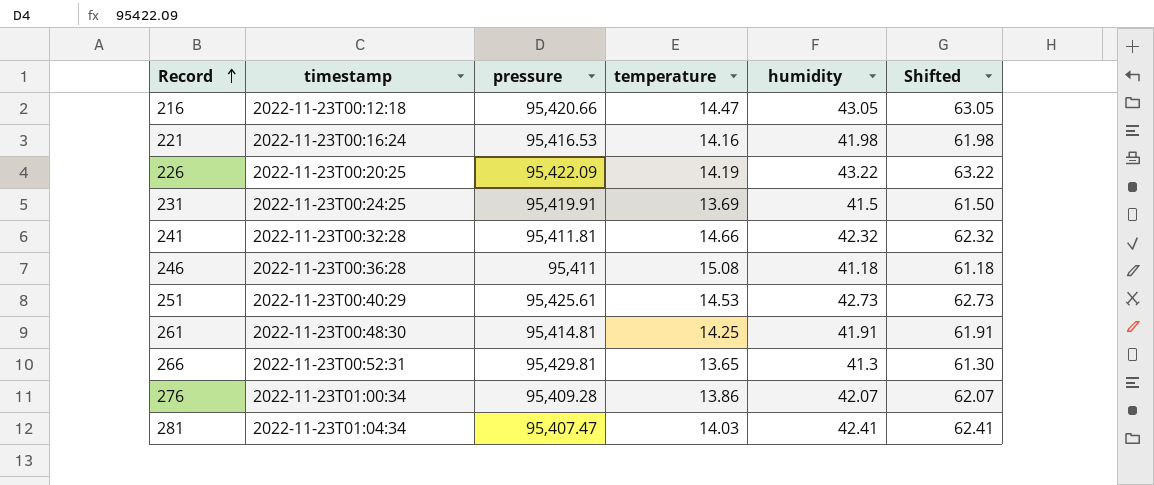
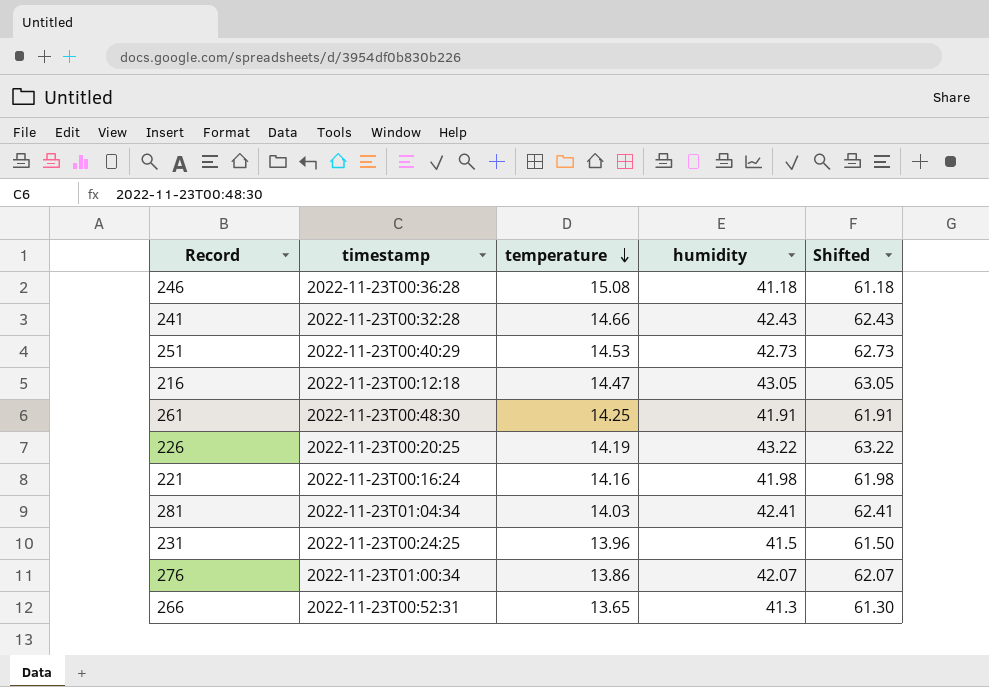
row order: Record ascending -> temperature descending
column pressure | position: 3 -> none
241 | humidity: 42.32 -> 42.43
241 | Shifted: 62.32 -> 62.43
231 | temperature: 13.69 -> 13.96

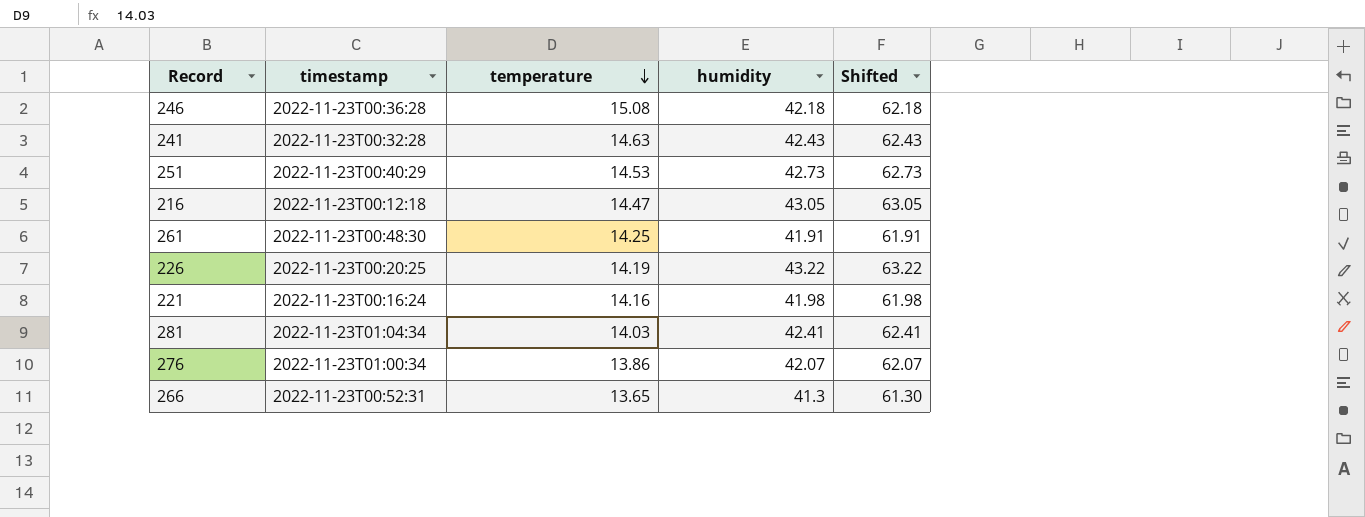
row 231: 2022-11-23T00:24:25 | 13.96 | 41.5 | 61.50 -> none
246 | humidity: 41.18 -> 42.18
246 | Shifted: 61.18 -> 62.18
241 | temperature: 14.66 -> 14.63

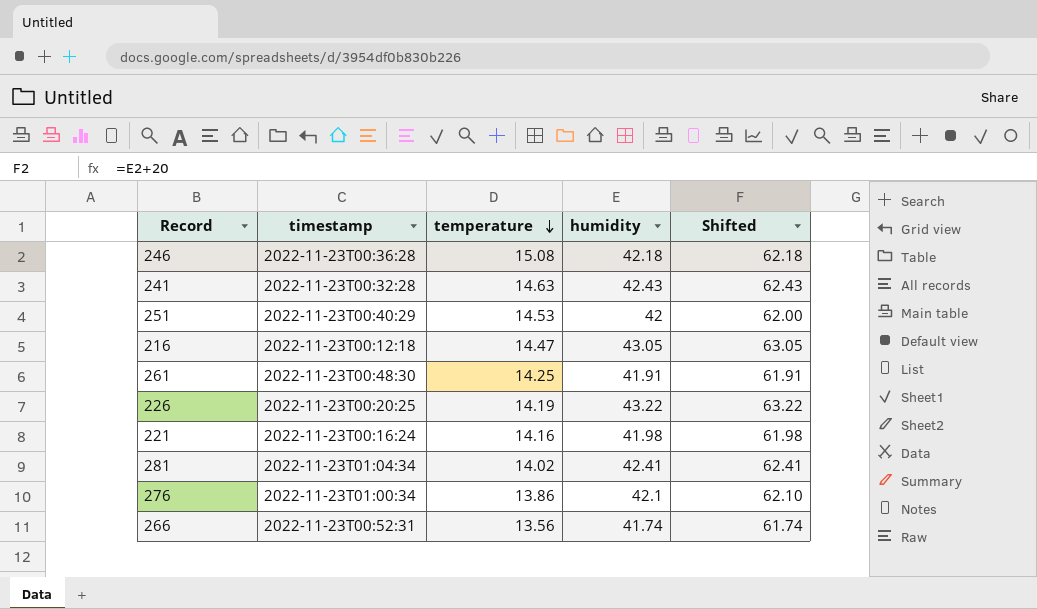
251 | humidity: 42.73 -> 42
251 | Shifted: 62.73 -> 62.00
281 | temperature: 14.03 -> 14.02
276 | humidity: 42.07 -> 42.1
276 | Shifted: 62.07 -> 62.10
266 | temperature: 13.65 -> 13.56
266 | humidity: 41.3 -> 41.74
266 | Shifted: 61.30 -> 61.74

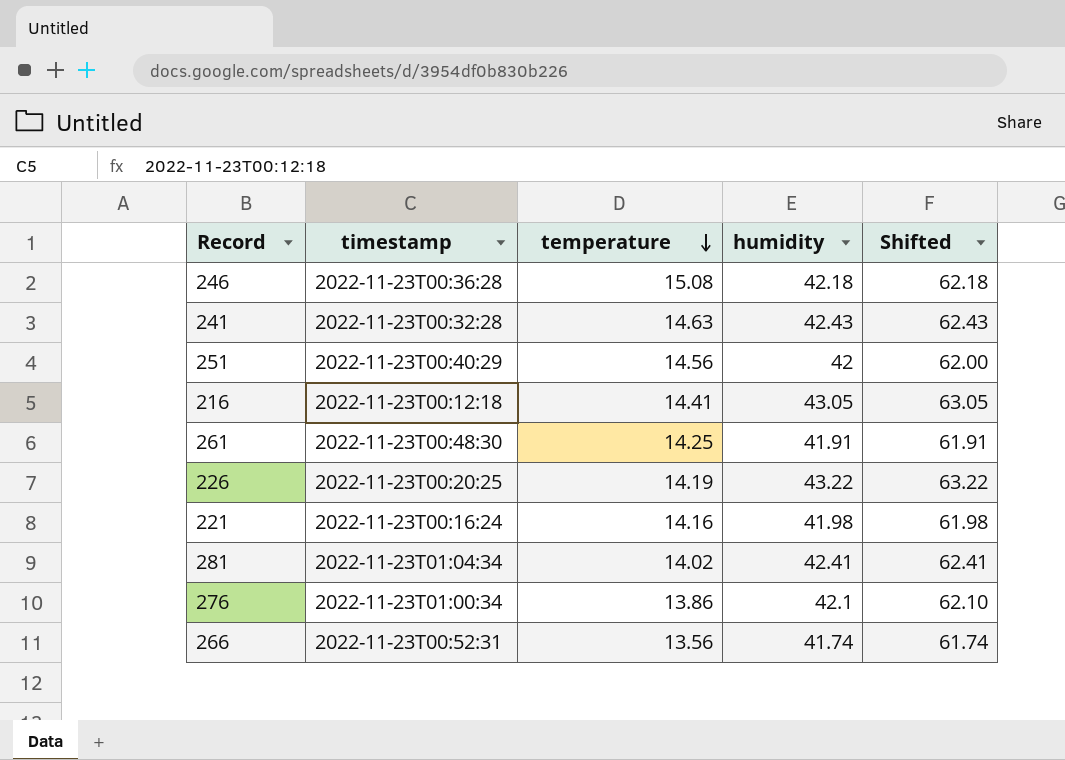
251 | temperature: 14.53 -> 14.56
216 | temperature: 14.47 -> 14.41

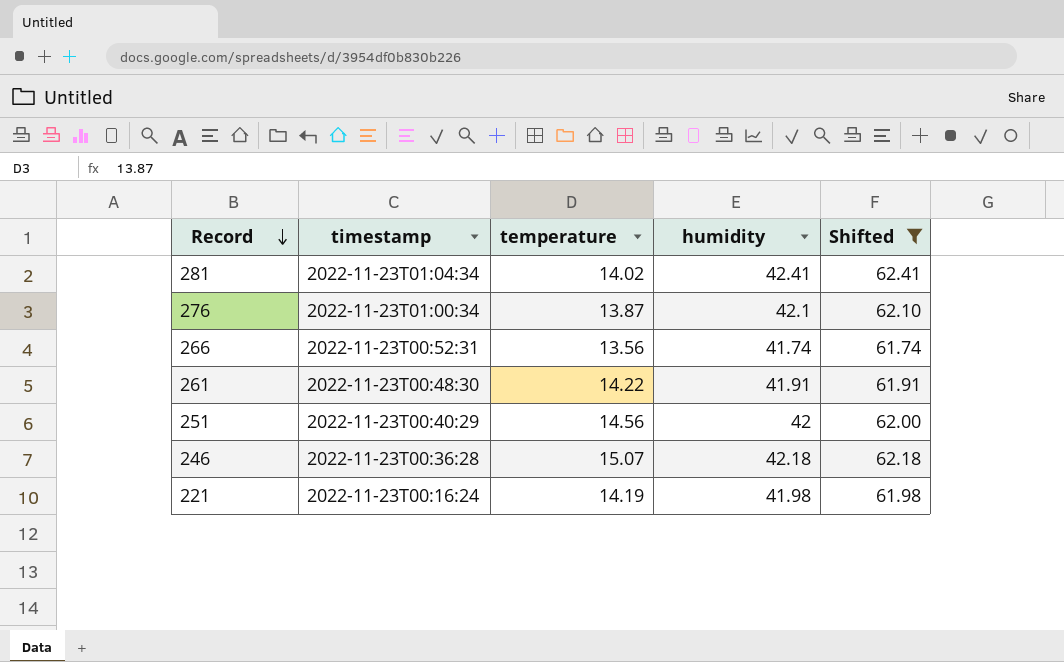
filter: none -> Shifted <= 62.41
row order: temperature descending -> Record descending
276 | temperature: 13.86 -> 13.87
261 | temperature: 14.25 -> 14.22
246 | temperature: 15.08 -> 15.07
221 | temperature: 14.16 -> 14.19

